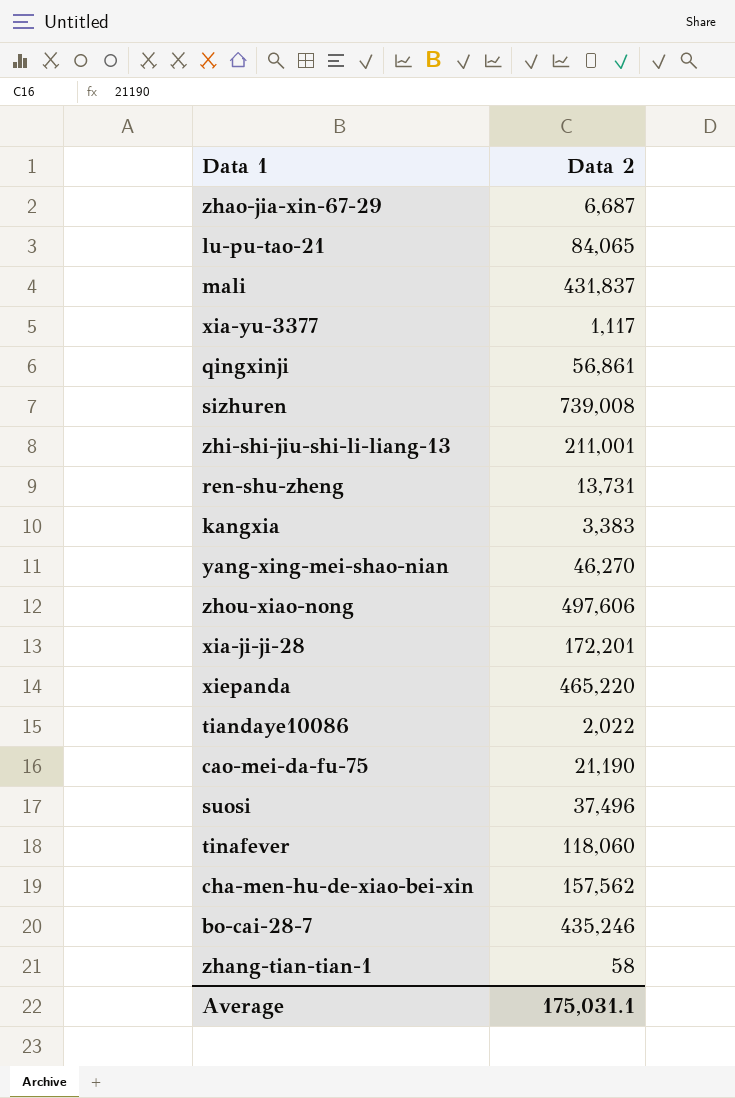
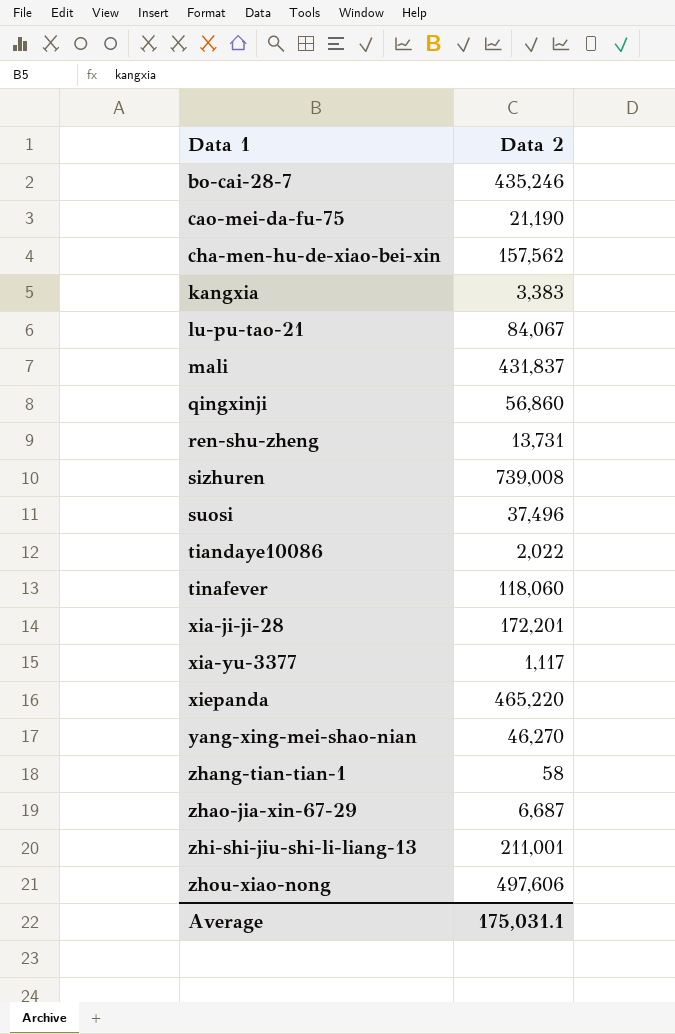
row order: none -> Data 1 ascending
lu-pu-tao-21 | Data 2: 84,065 -> 84,067
qingxinji | Data 2: 56,861 -> 56,860

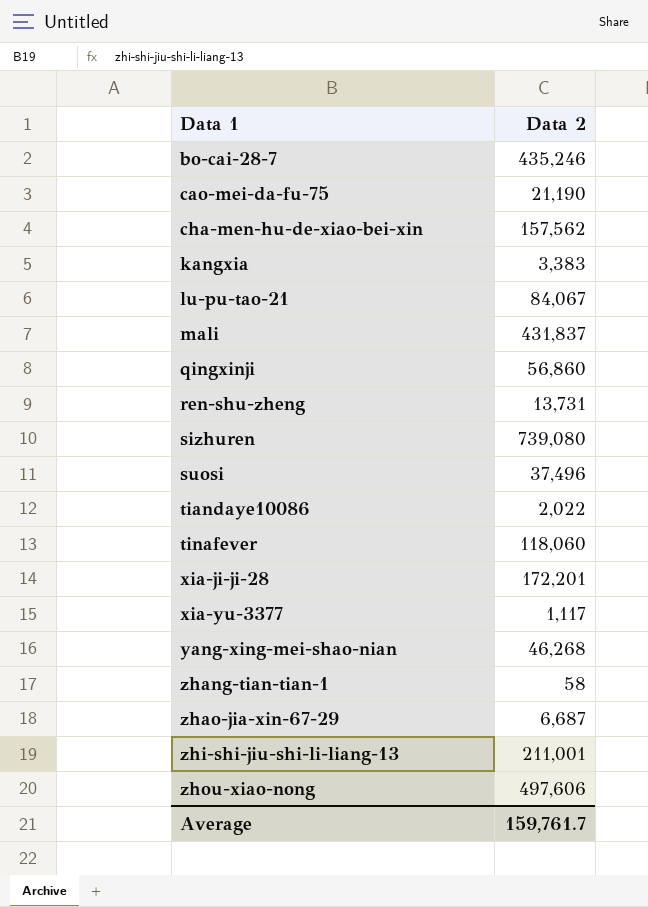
row xiepanda: 465,220 -> none
sizhuren | Data 2: 739,008 -> 739,080
yang-xing-mei-shao-nian | Data 2: 46,270 -> 46,268
Average | Data 2: 175,031.1 -> 159,761.7

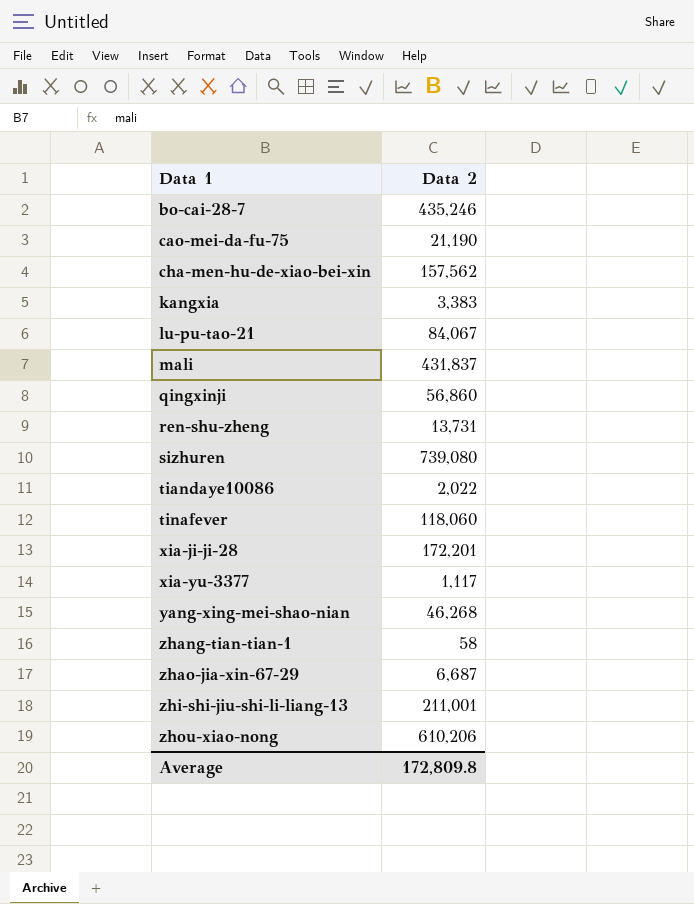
row suosi: 37,496 -> none
zhou-xiao-nong | Data 2: 497,606 -> 610,206
Average | Data 2: 159,761.7 -> 172,809.8

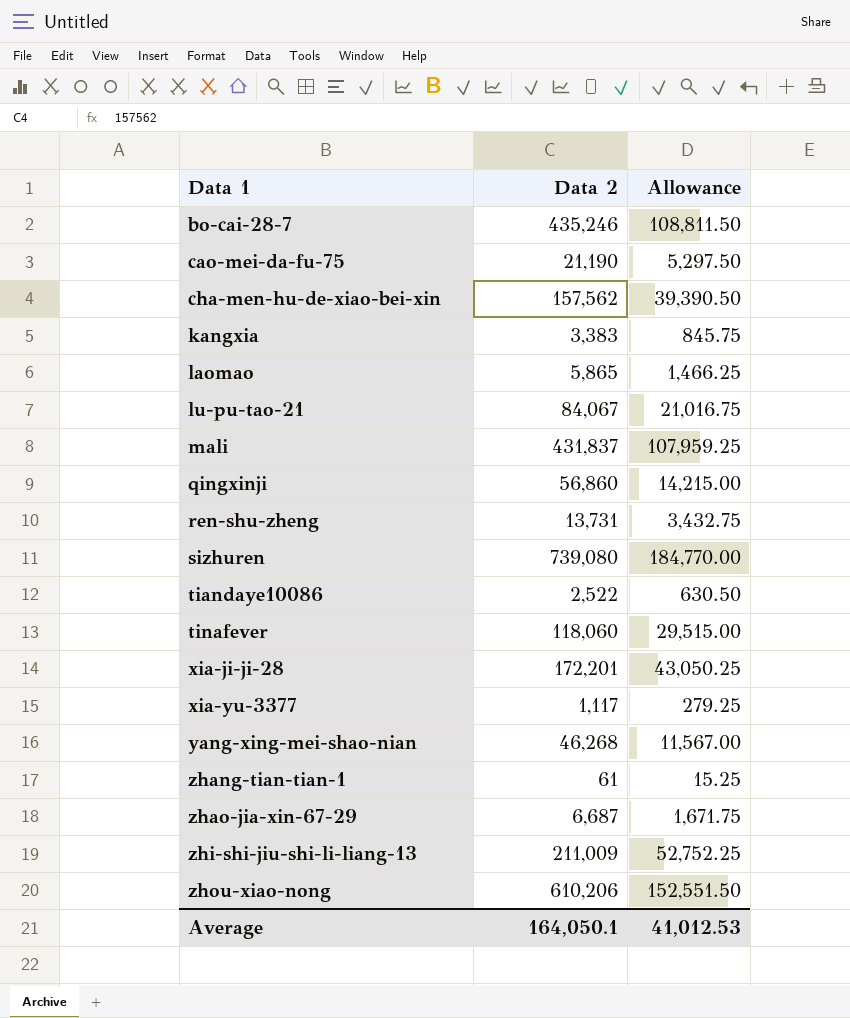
column Allowance | formula: none -> [Data 2] * 0.25
row laomao: none -> 5,865 | 1,466.25
tiandaye10086 | Data 2: 2,022 -> 2,522
zhang-tian-tian-1 | Data 2: 58 -> 61
zhi-shi-jiu-shi-li-liang-13 | Data 2: 211,001 -> 211,009
Average | Data 2: 172,809.8 -> 164,050.1

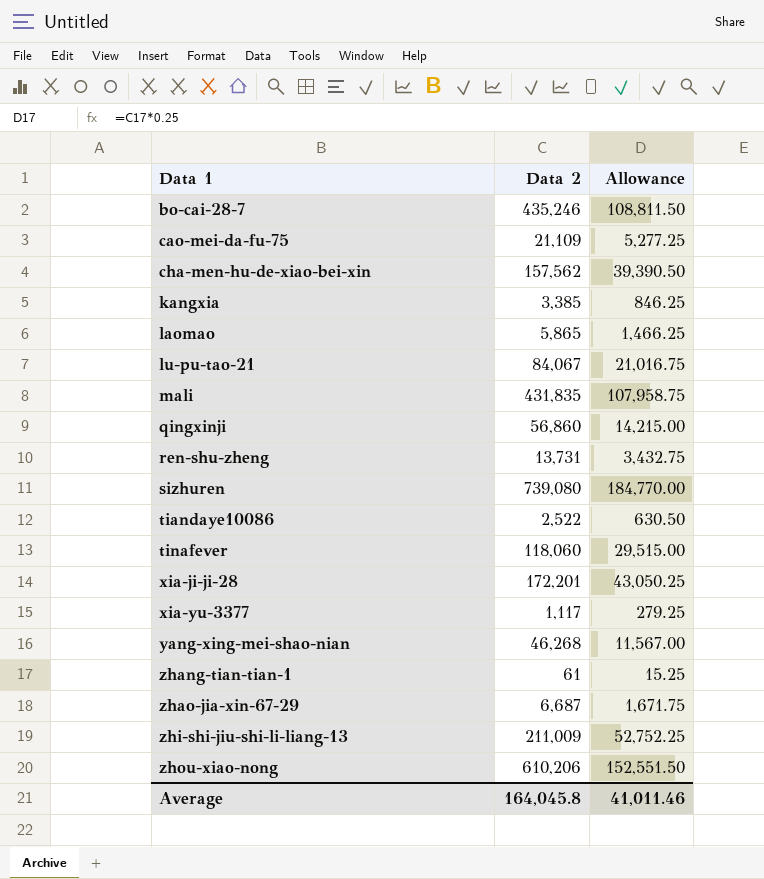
cao-mei-da-fu-75 | Data 2: 21,190 -> 21,109
cao-mei-da-fu-75 | Allowance: 5,297.50 -> 5,277.25
kangxia | Data 2: 3,383 -> 3,385
kangxia | Allowance: 845.75 -> 846.25
mali | Data 2: 431,837 -> 431,835
mali | Allowance: 107,959.25 -> 107,958.75
Average | Data 2: 164,050.1 -> 164,045.8
Average | Allowance: 41,012.53 -> 41,011.46

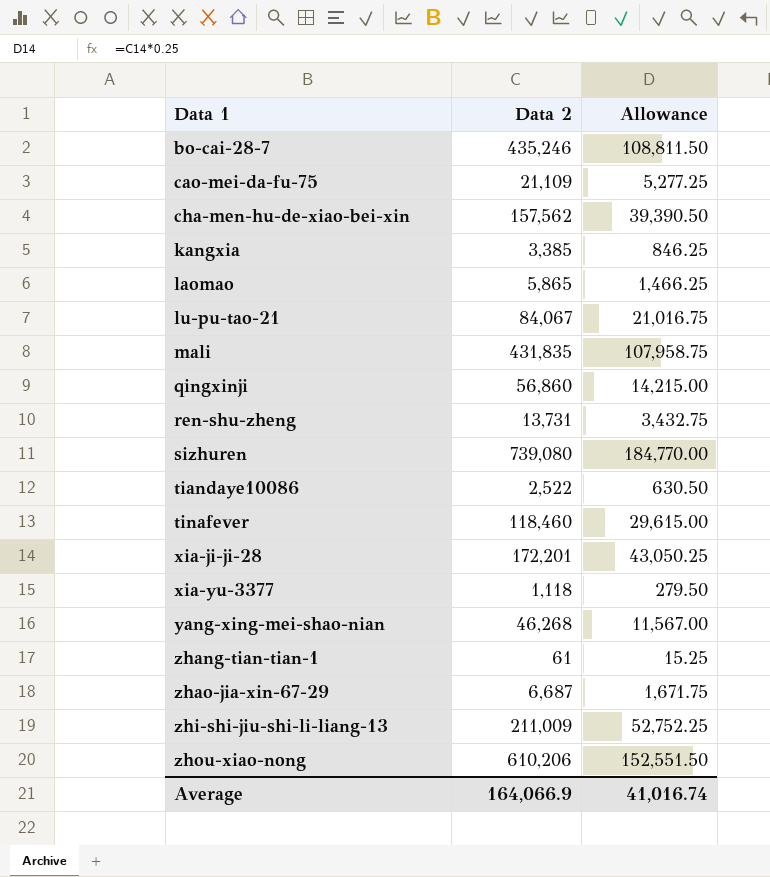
tinafever | Data 2: 118,060 -> 118,460
tinafever | Allowance: 29,515.00 -> 29,615.00
xia-yu-3377 | Data 2: 1,117 -> 1,118
xia-yu-3377 | Allowance: 279.25 -> 279.50
Average | Data 2: 164,045.8 -> 164,066.9
Average | Allowance: 41,011.46 -> 41,016.74

